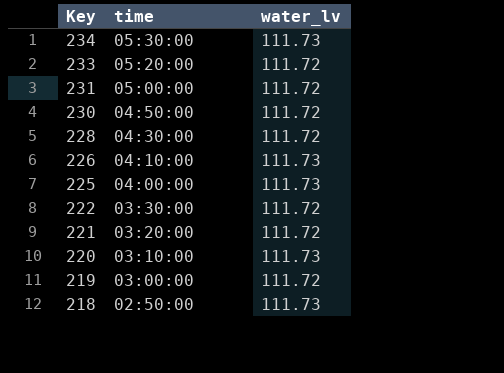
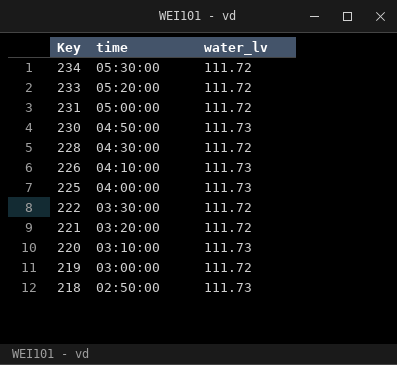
234 | water_lv: 111.73 -> 111.72
230 | water_lv: 111.72 -> 111.73

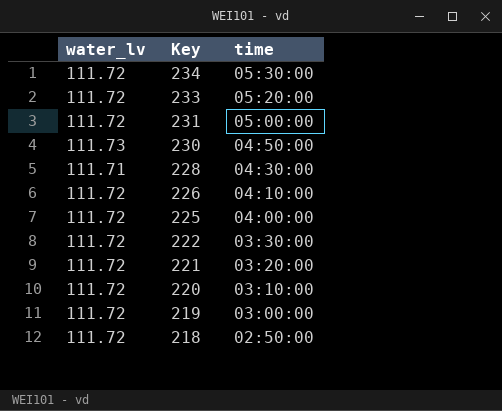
column water_lv | position: 3 -> 1
228 | water_lv: 111.72 -> 111.71
226 | water_lv: 111.73 -> 111.72
225 | water_lv: 111.73 -> 111.72
220 | water_lv: 111.73 -> 111.72
218 | water_lv: 111.73 -> 111.72

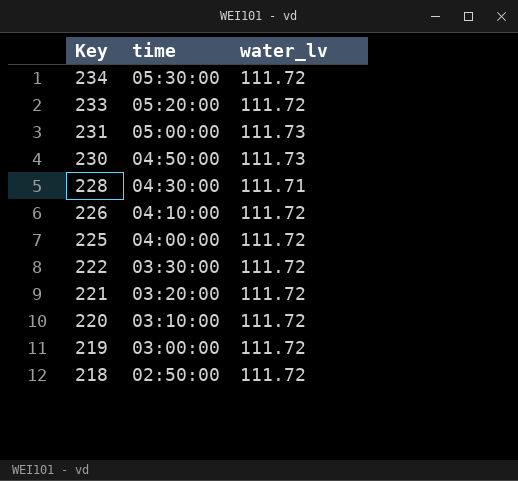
column water_lv | position: 1 -> 3
231 | water_lv: 111.72 -> 111.73

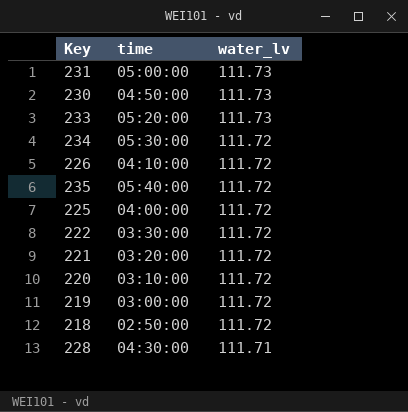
row order: Key descending -> water_lv descending
233 | water_lv: 111.72 -> 111.73
row 235: none -> 05:40:00 | 111.72

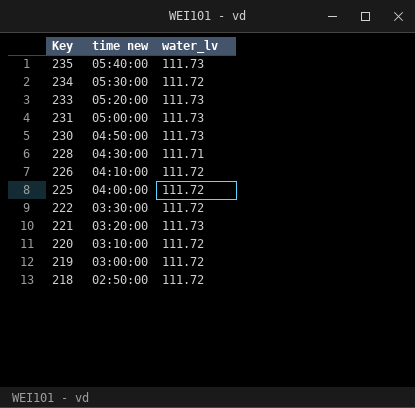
row order: water_lv descending -> Key descending
column name: time -> time new
235 | water_lv: 111.72 -> 111.73
221 | water_lv: 111.72 -> 111.73

